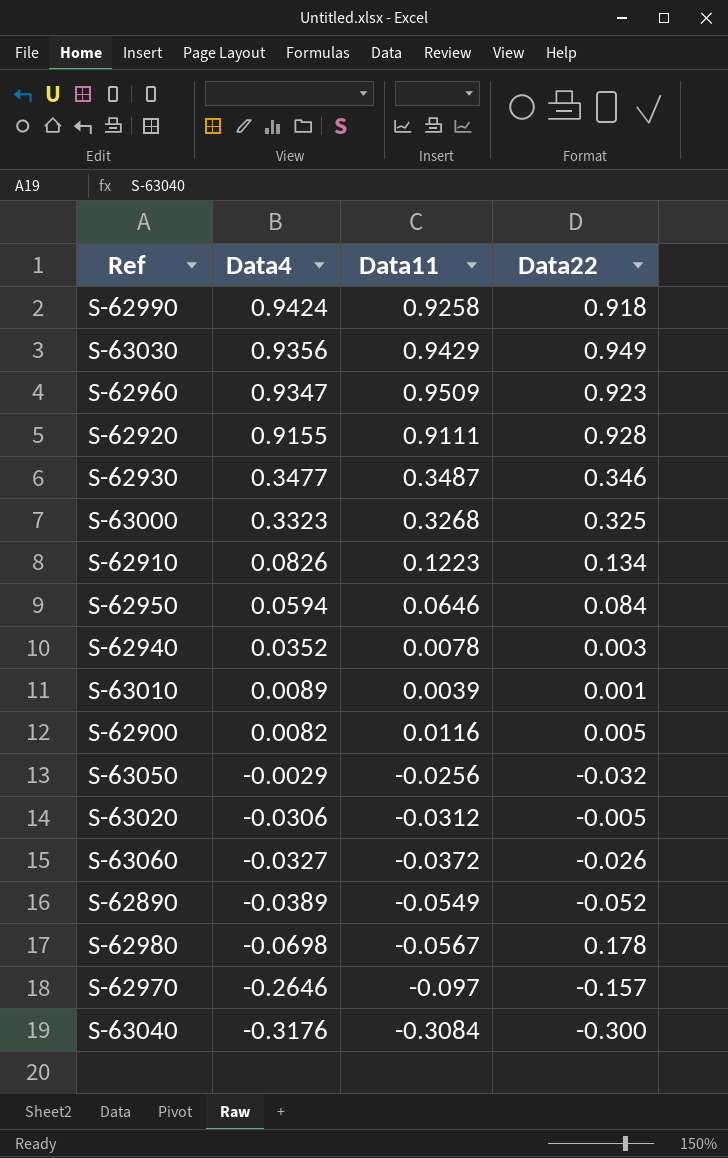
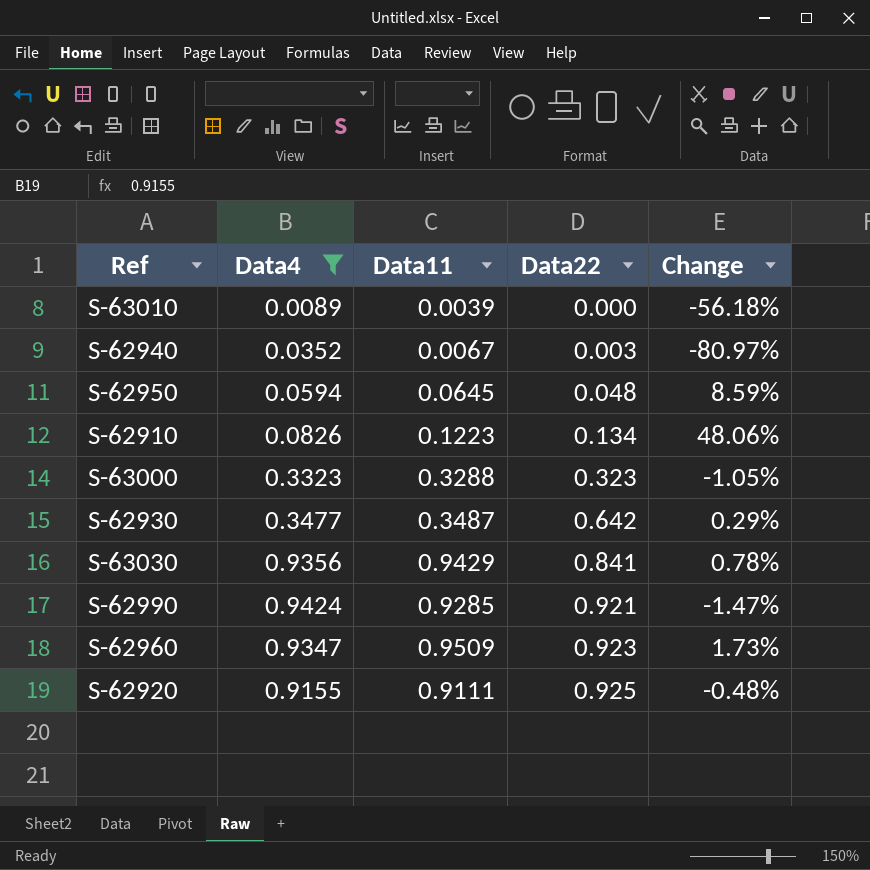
filter: none -> Data4 >= 0.0089
row order: Data4 descending -> Data22 ascending
column Change | formula: none -> ([Data11] - [Data4]) / [Data4]
S-63010 | Data22: 0.001 -> 0.000
S-62940 | Data11: 0.0078 -> 0.0067
S-62950 | Data11: 0.0646 -> 0.0645
S-62950 | Data22: 0.084 -> 0.048
S-63000 | Data11: 0.3268 -> 0.3288
S-63000 | Data22: 0.325 -> 0.323
S-62930 | Data22: 0.346 -> 0.642
S-63030 | Data22: 0.949 -> 0.841
S-62990 | Data11: 0.9258 -> 0.9285
S-62990 | Data22: 0.918 -> 0.921
S-62920 | Data22: 0.928 -> 0.925

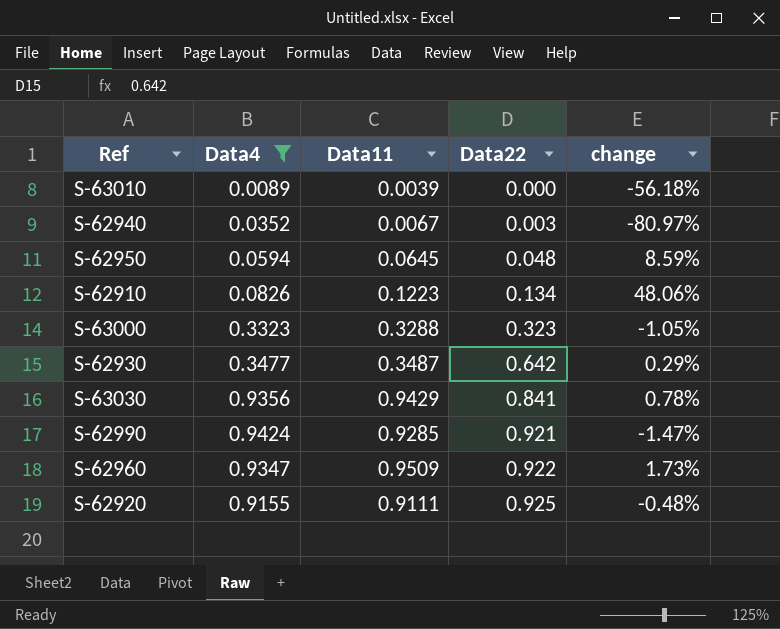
column name: Change -> change
S-62960 | Data22: 0.923 -> 0.922

